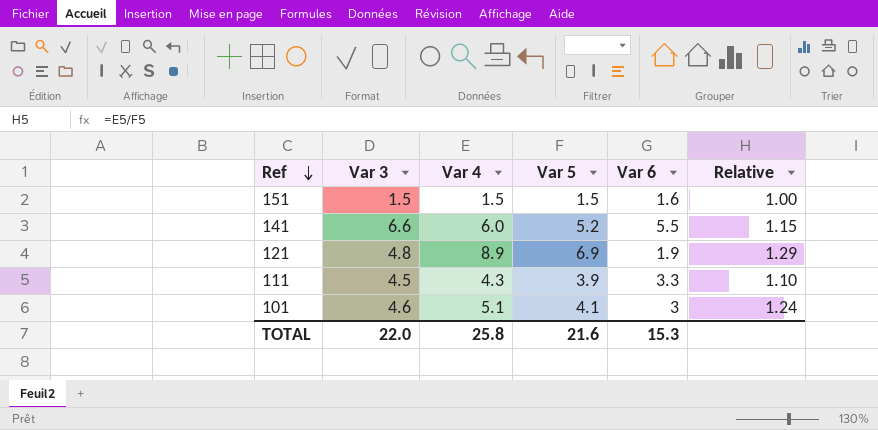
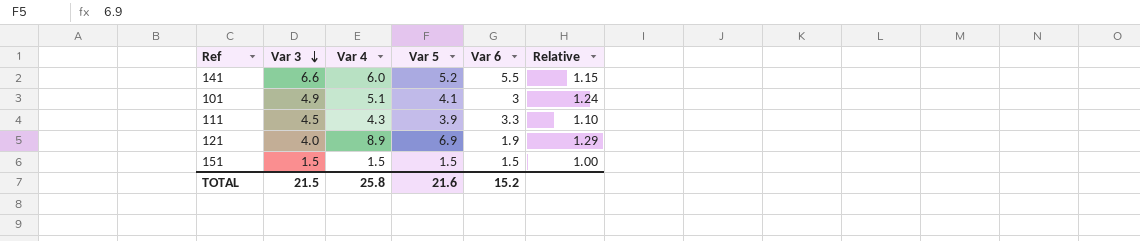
row order: Ref descending -> Var 3 descending
101 | Var 3: 4.6 -> 4.9
121 | Var 3: 4.8 -> 4.0
151 | Var 6: 1.6 -> 1.5
TOTAL | Var 3: 22.0 -> 21.5
TOTAL | Var 6: 15.3 -> 15.2

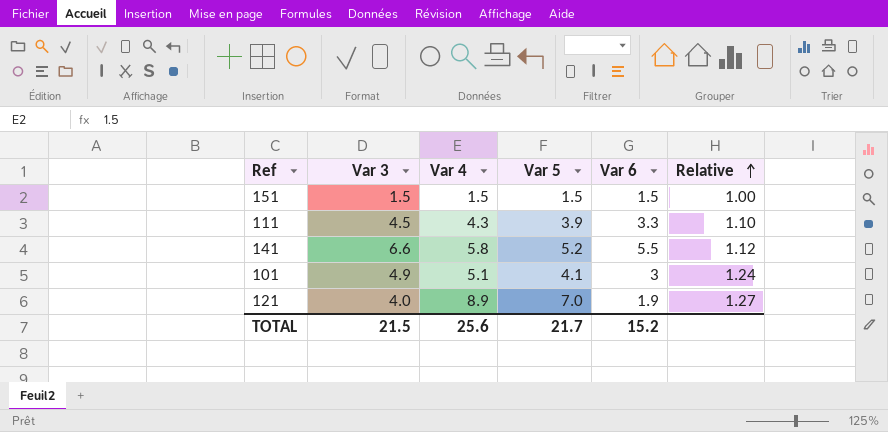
row order: Var 3 descending -> Relative ascending
141 | Var 4: 6.0 -> 5.8
141 | Relative: 1.15 -> 1.12
121 | Var 5: 6.9 -> 7.0
121 | Relative: 1.29 -> 1.27
TOTAL | Var 4: 25.8 -> 25.6
TOTAL | Var 5: 21.6 -> 21.7

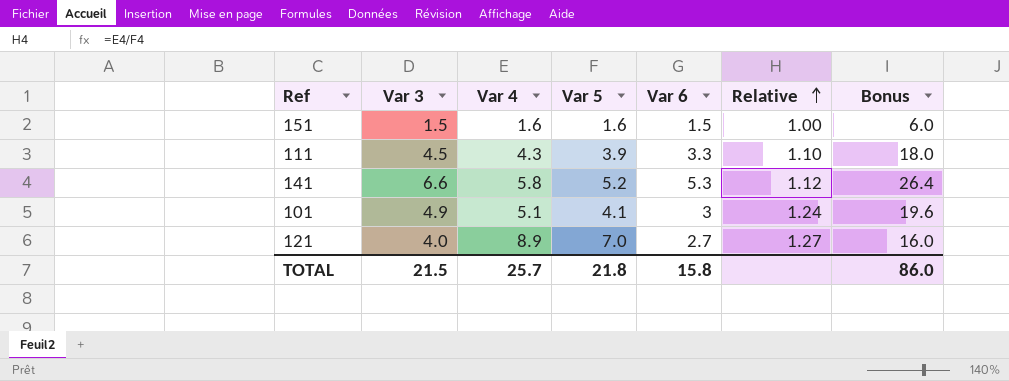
column Bonus | formula: none -> [Var 3] * 4
151 | Var 4: 1.5 -> 1.6
151 | Var 5: 1.5 -> 1.6
141 | Var 6: 5.5 -> 5.3
121 | Var 6: 1.9 -> 2.7
TOTAL | Var 4: 25.6 -> 25.7
TOTAL | Var 5: 21.7 -> 21.8
TOTAL | Var 6: 15.2 -> 15.8

